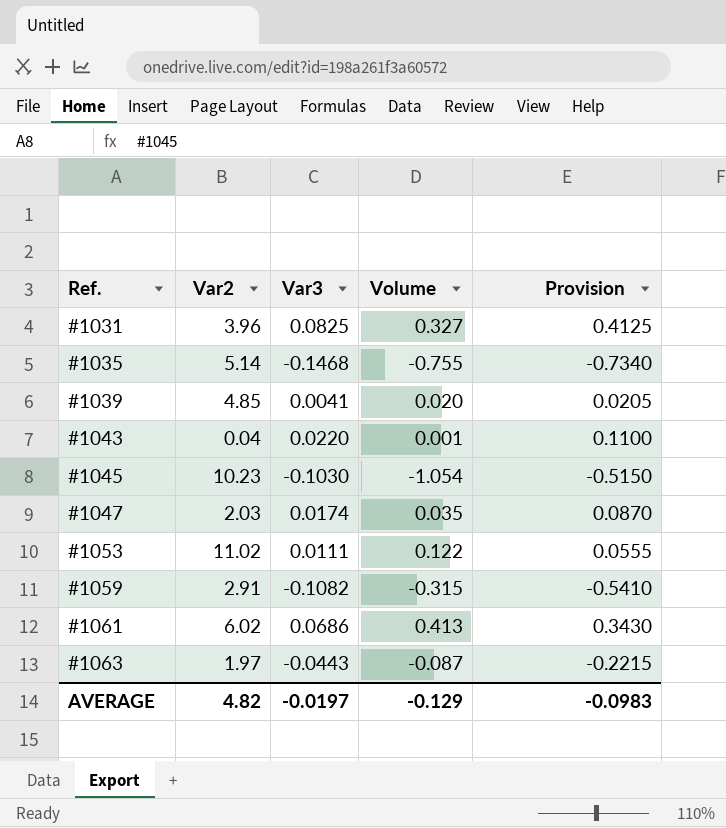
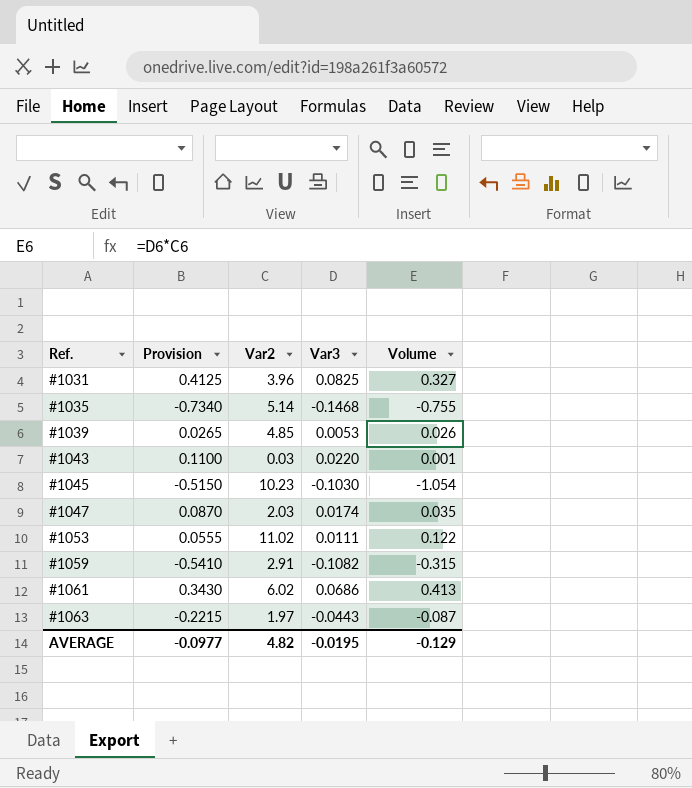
column Provision | position: 5 -> 2
#1039 | Provision: 0.0205 -> 0.0265
#1039 | Var3: 0.0041 -> 0.0053
#1039 | Volume: 0.020 -> 0.026
#1043 | Var2: 0.04 -> 0.03
AVERAGE | Provision: -0.0983 -> -0.0977
AVERAGE | Var3: -0.0197 -> -0.0195

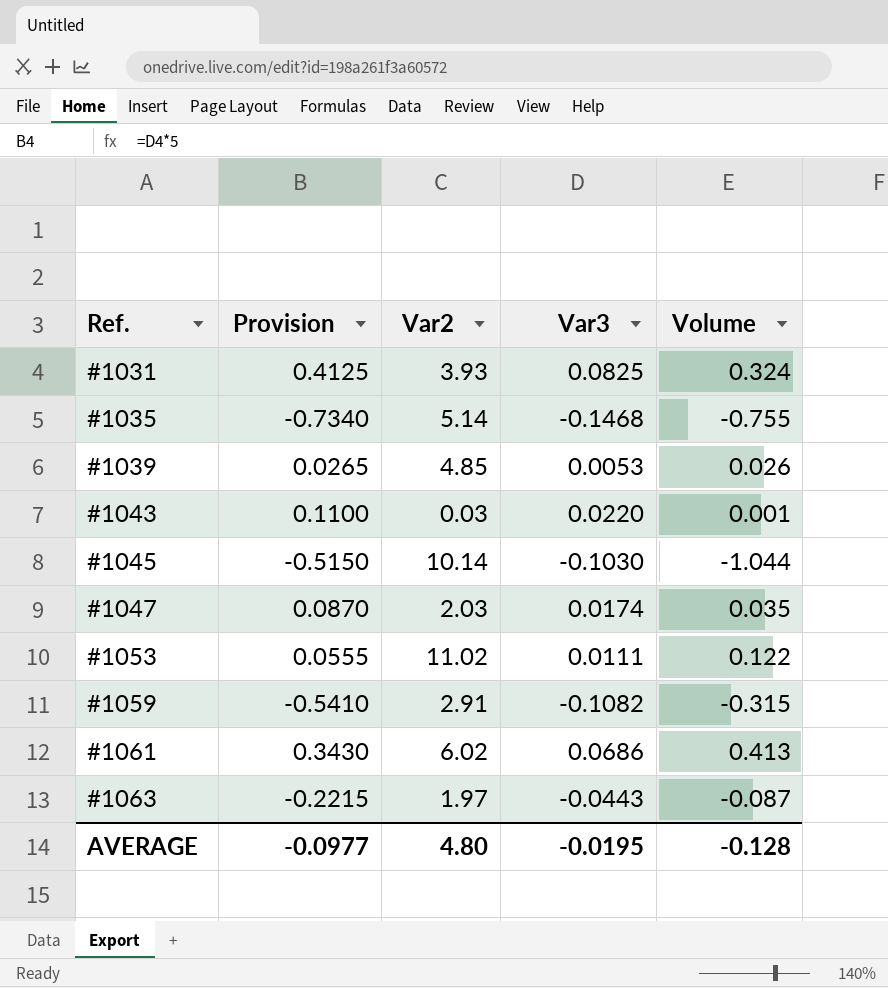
#1031 | Var2: 3.96 -> 3.93
#1031 | Volume: 0.327 -> 0.324
#1045 | Var2: 10.23 -> 10.14
#1045 | Volume: -1.054 -> -1.044
AVERAGE | Var2: 4.82 -> 4.80
AVERAGE | Volume: -0.129 -> -0.128

